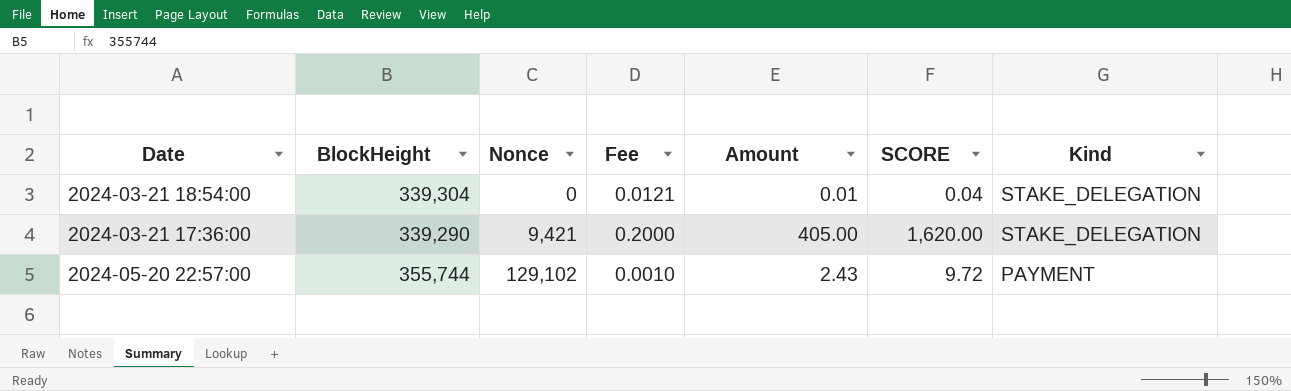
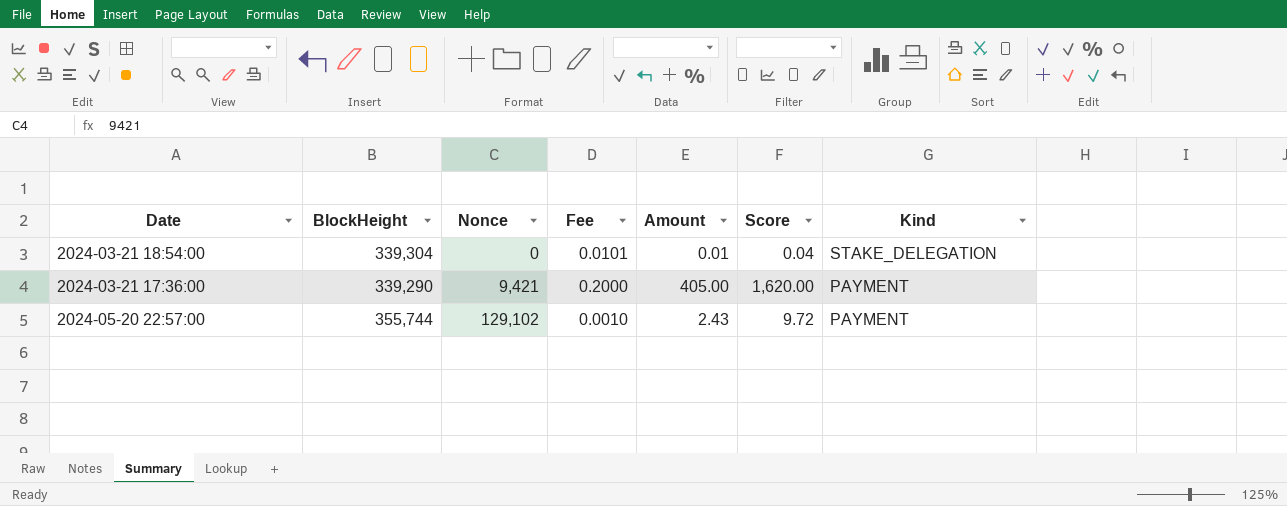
column name: SCORE -> Score
2024-03-21 18:54:00 | Fee: 0.0121 -> 0.0101
2024-03-21 17:36:00 | Kind: STAKE_DELEGATION -> PAYMENT

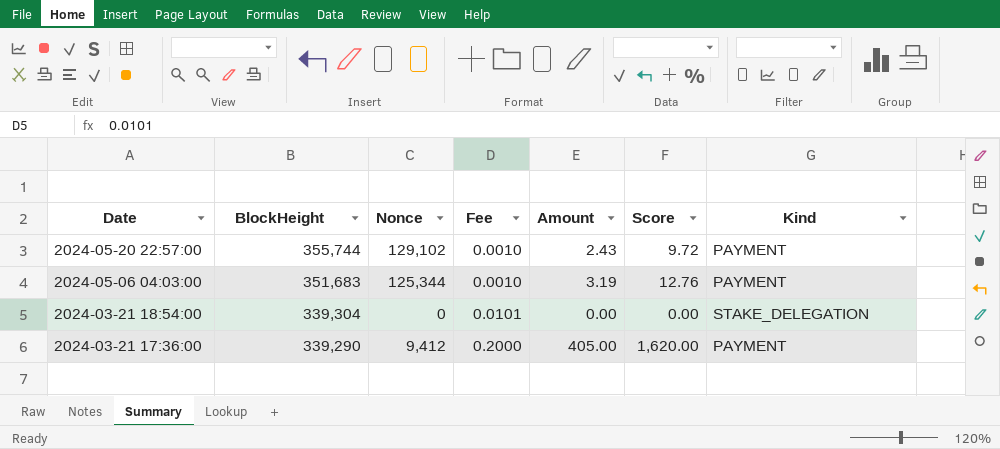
row order: Nonce ascending -> Date descending
row 2024-05-06 04:03:00: none -> 351,683 | 125,344 | 0.0010 | 3.19 | 12.76 | PAYMENT
2024-03-21 18:54:00 | Amount: 0.01 -> 0.00
2024-03-21 18:54:00 | Score: 0.04 -> 0.00
2024-03-21 17:36:00 | Nonce: 9,421 -> 9,412

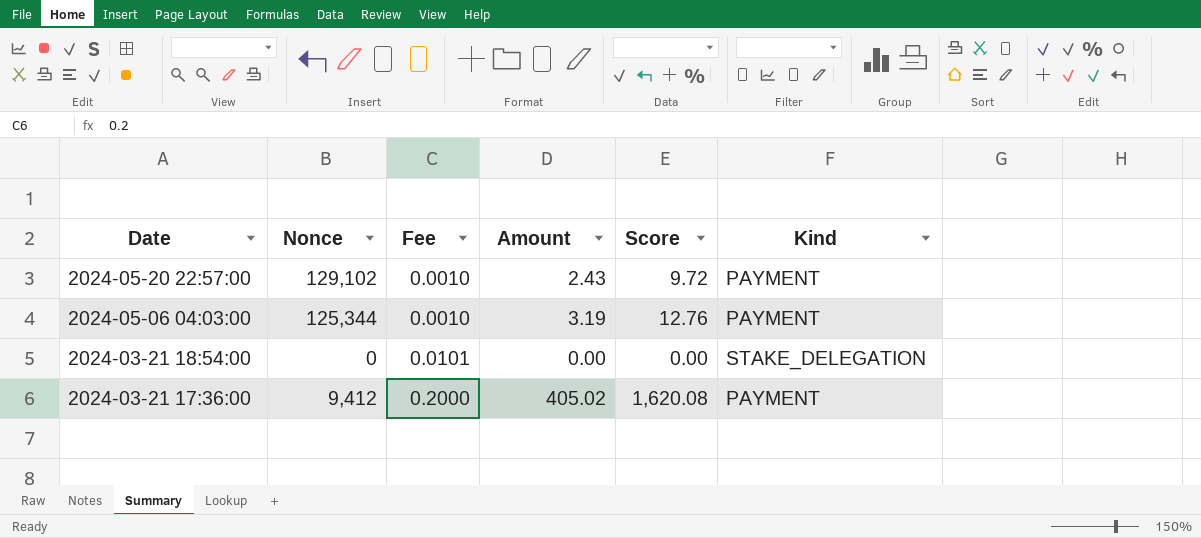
column BlockHeight | position: 2 -> none
2024-03-21 17:36:00 | Amount: 405.00 -> 405.02
2024-03-21 17:36:00 | Score: 1,620.00 -> 1,620.08

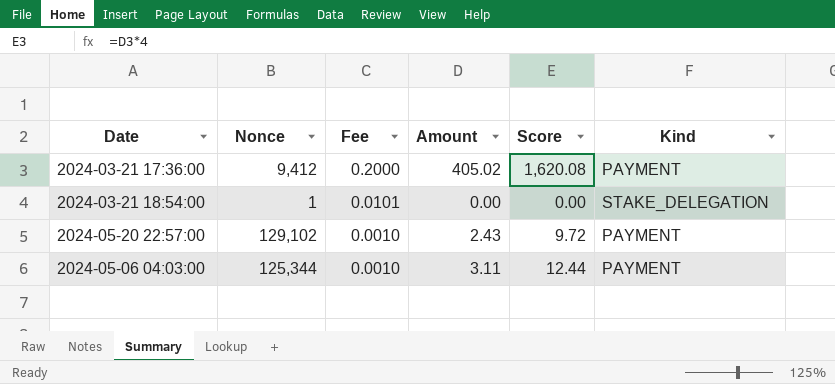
row order: Date descending -> Fee descending
2024-03-21 18:54:00 | Nonce: 0 -> 1
2024-05-06 04:03:00 | Amount: 3.19 -> 3.11
2024-05-06 04:03:00 | Score: 12.76 -> 12.44

